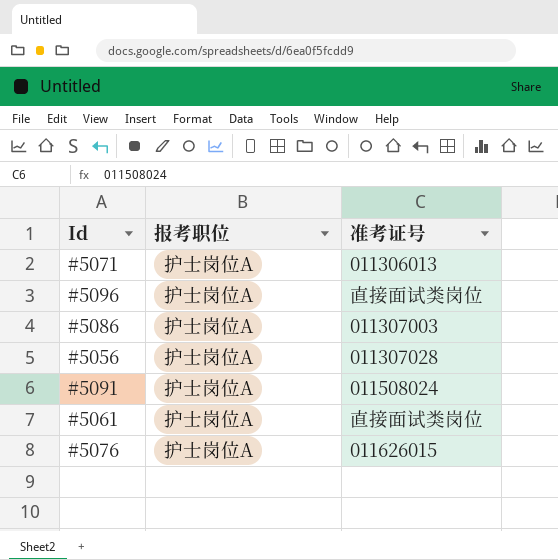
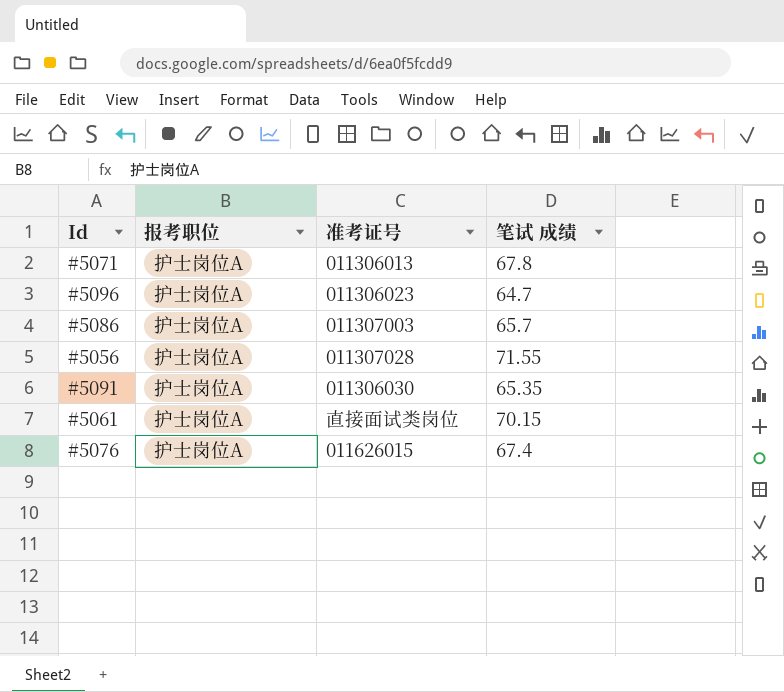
column 笔试 成绩 | position: none -> 4
#5096 | 准考证号: 直接面试类岗位 -> 011306023
#5091 | 准考证号: 011508024 -> 011306030

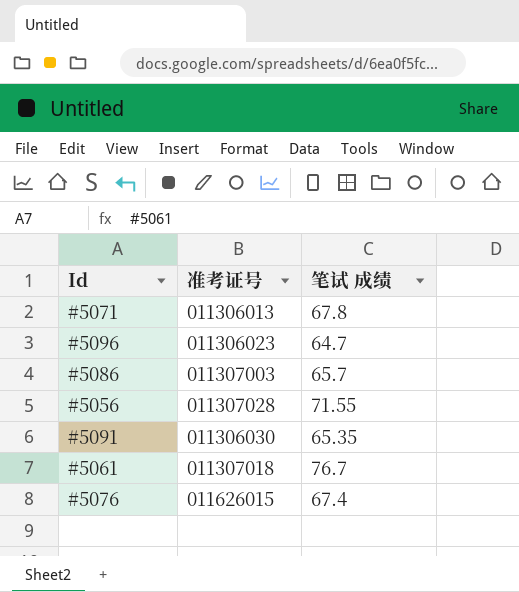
column 报考职位 | position: 2 -> none
#5061 | 准考证号: 直接面试类岗位 -> 011307018
#5061 | 笔试 成绩: 70.15 -> 76.7

